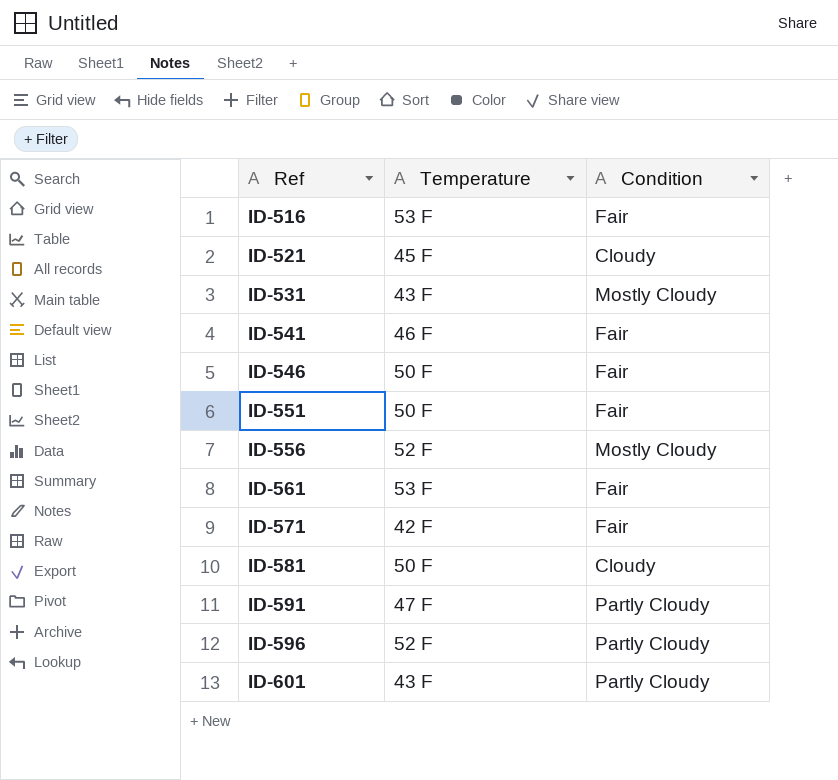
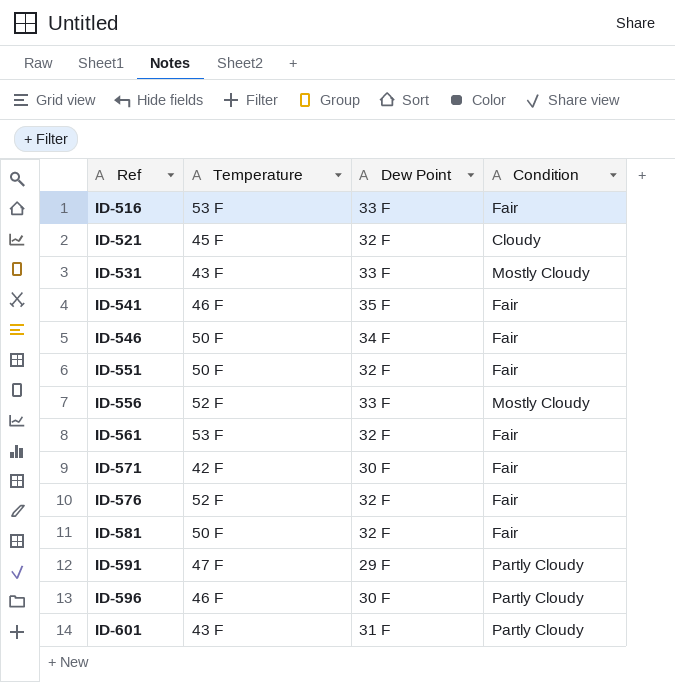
column Dew Point | position: none -> 3
row ID-576: none -> 52 F | 32 F | Fair
ID-581 | Condition: Cloudy -> Fair
ID-596 | Temperature: 52 F -> 46 F

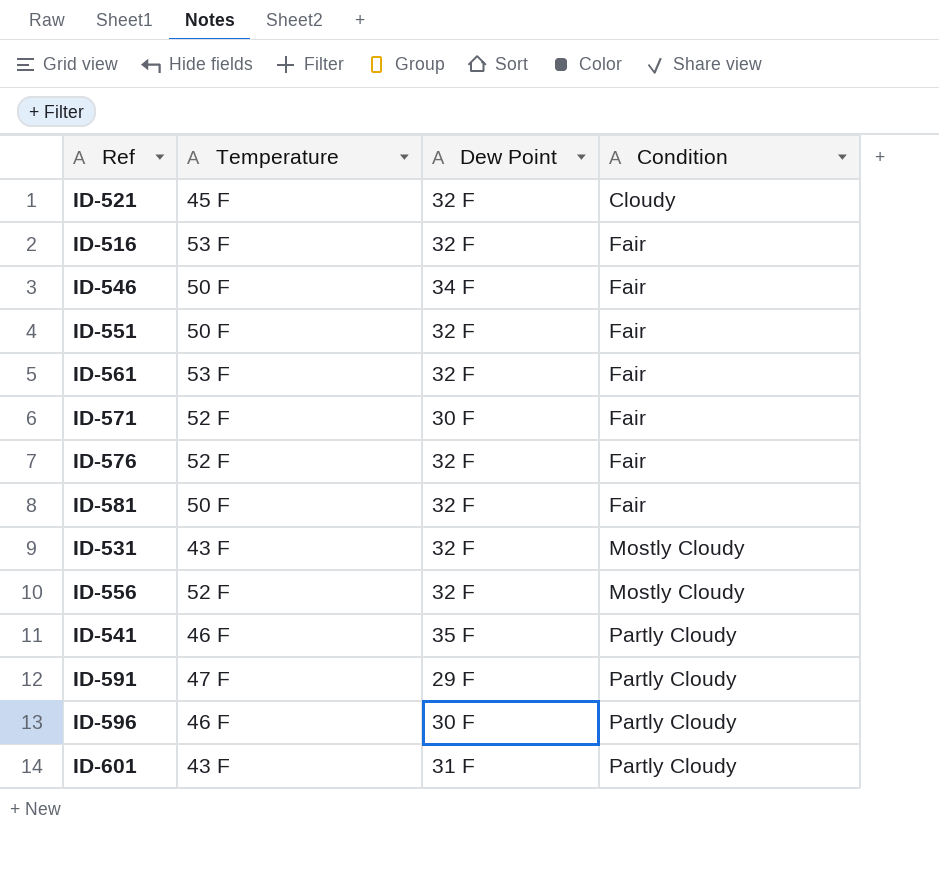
row order: Ref ascending -> Condition ascending
ID-516 | Dew Point: 33 F -> 32 F
ID-571 | Temperature: 42 F -> 52 F
ID-531 | Dew Point: 33 F -> 32 F
ID-556 | Dew Point: 33 F -> 32 F
ID-541 | Condition: Fair -> Partly Cloudy

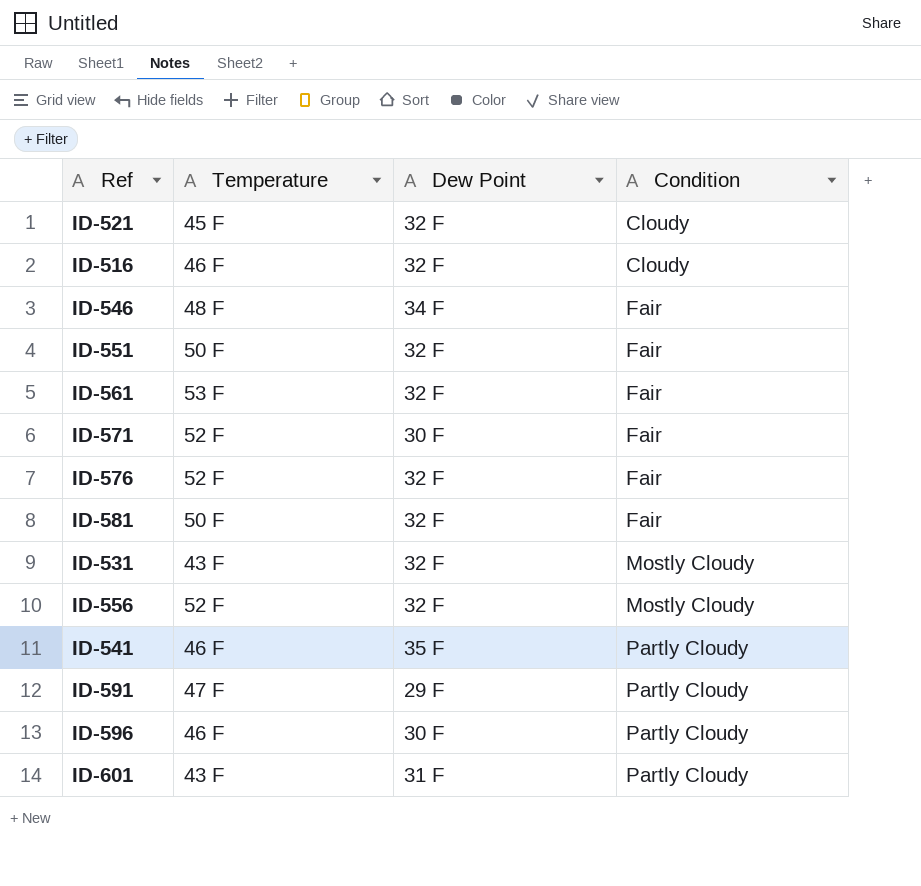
ID-516 | Temperature: 53 F -> 46 F
ID-516 | Condition: Fair -> Cloudy
ID-546 | Temperature: 50 F -> 48 F

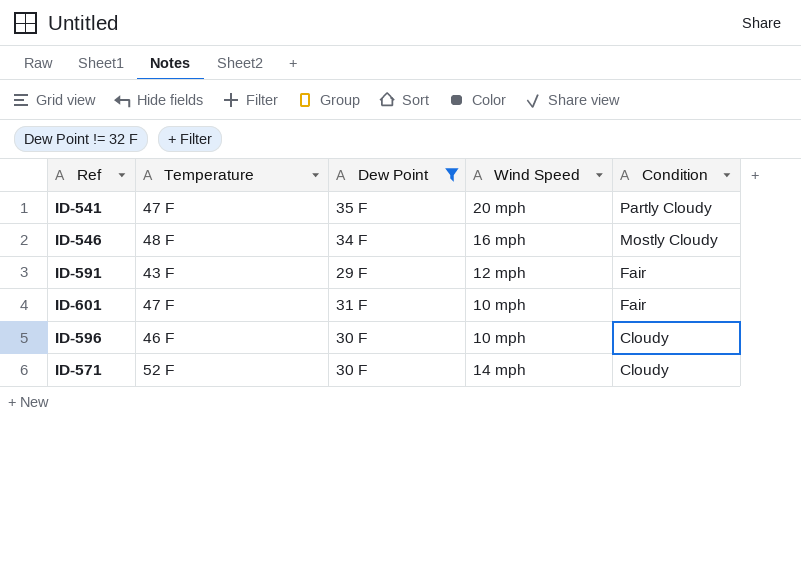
filter: none -> Dew Point != 32 F
row order: Condition ascending -> Condition descending
column Wind Speed | position: none -> 4
ID-541 | Temperature: 46 F -> 47 F
ID-546 | Condition: Fair -> Mostly Cloudy
ID-591 | Temperature: 47 F -> 43 F
ID-591 | Condition: Partly Cloudy -> Fair
ID-601 | Temperature: 43 F -> 47 F
ID-601 | Condition: Partly Cloudy -> Fair
ID-596 | Condition: Partly Cloudy -> Cloudy
ID-571 | Condition: Fair -> Cloudy

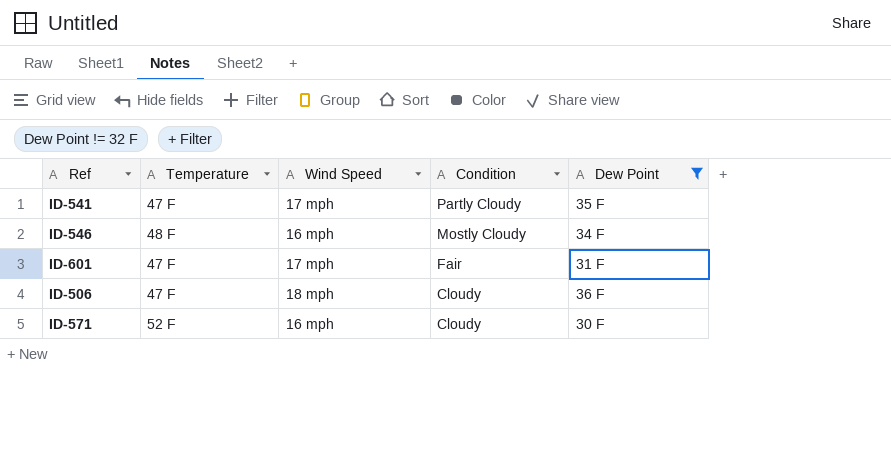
column Dew Point | position: 3 -> 5
row ID-591: 43 F | 29 F | 12 mph | Fair -> none
row ID-596: 46 F | 30 F | 10 mph | Cloudy -> none
ID-541 | Wind Speed: 20 mph -> 17 mph
ID-601 | Wind Speed: 10 mph -> 17 mph
row ID-506: none -> 47 F | 18 mph | Cloudy | 36 F
ID-571 | Wind Speed: 14 mph -> 16 mph

